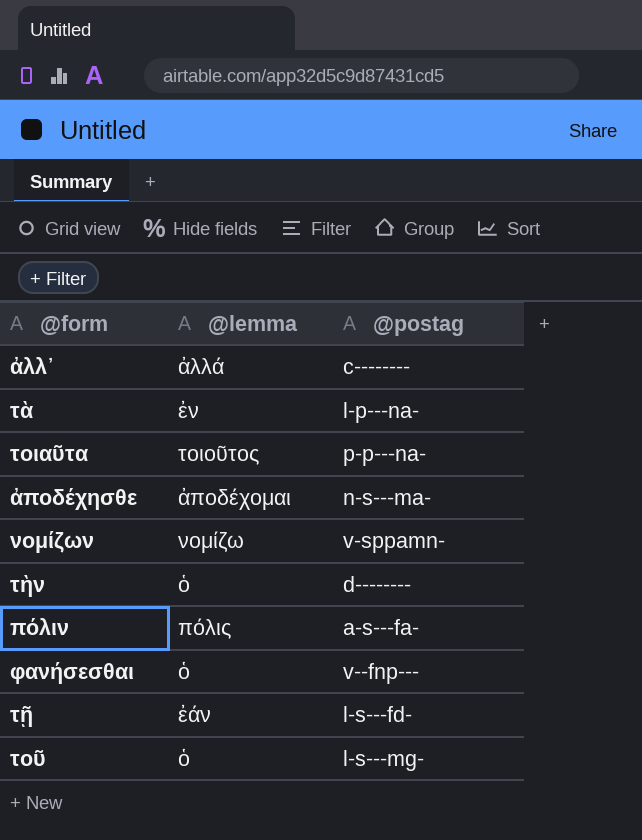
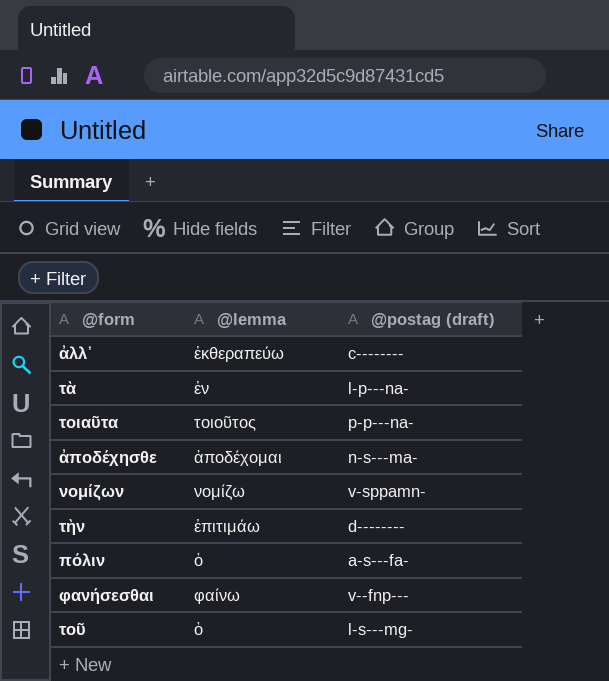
column name: @postag -> @postag (draft)
row τῇ: ἐάν | l-s---fd- -> none
ἀλλ᾽ | @lemma: ἀλλά -> ἐκθεραπεύω
τὴν | @lemma: ὁ -> ἐπιτιμάω
πόλιν | @lemma: πόλις -> ὁ
φανήσεσθαι | @lemma: ὁ -> φαίνω

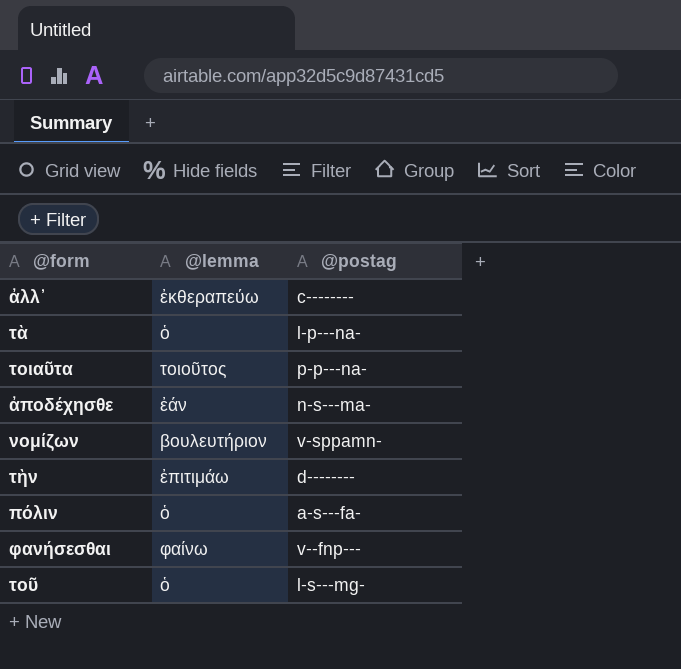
column name: @postag (draft) -> @postag
τὰ | @lemma: ἐν -> ὁ
ἀποδέχησθε | @lemma: ἀποδέχομαι -> ἐάν
νομίζων | @lemma: νομίζω -> βουλευτήριον

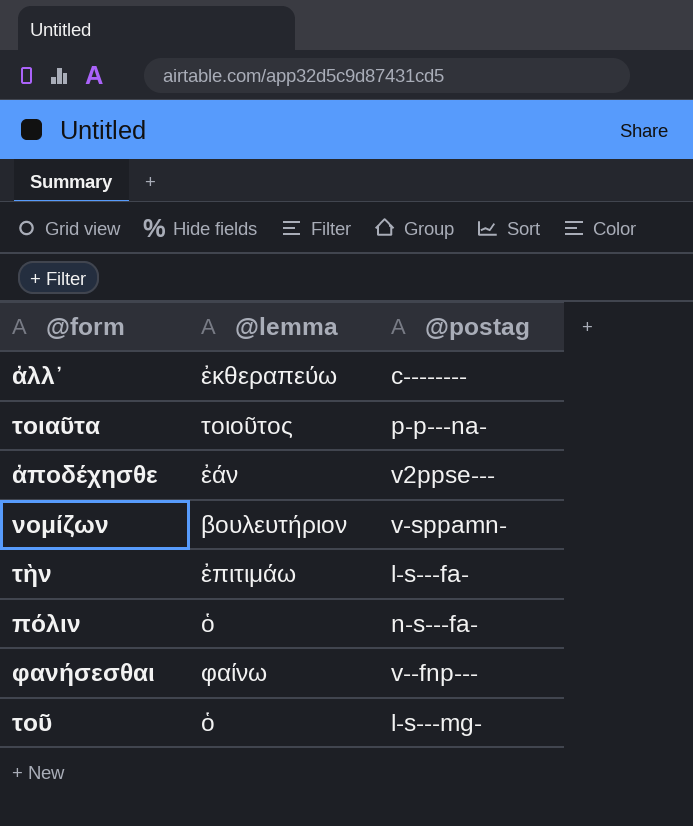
row τὰ: ὁ | l-p---na- -> none
ἀποδέχησθε | @postag: n-s---ma- -> v2ppse---
τὴν | @postag: d-------- -> l-s---fa-
πόλιν | @postag: a-s---fa- -> n-s---fa-

